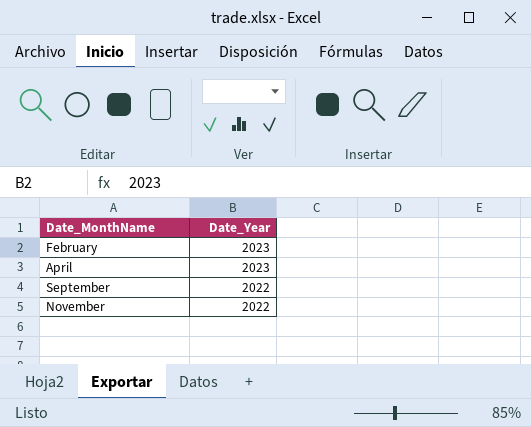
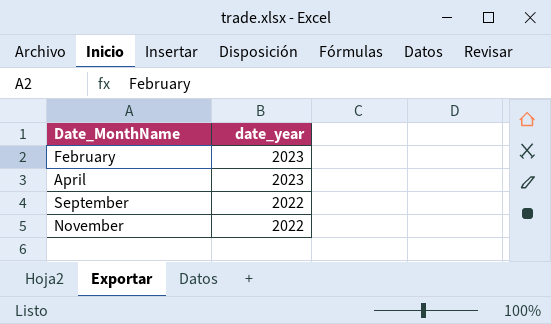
column name: Date_Year -> date_year

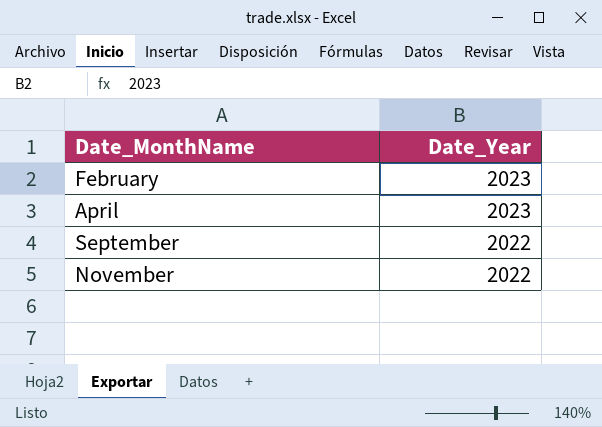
column name: date_year -> Date_Year

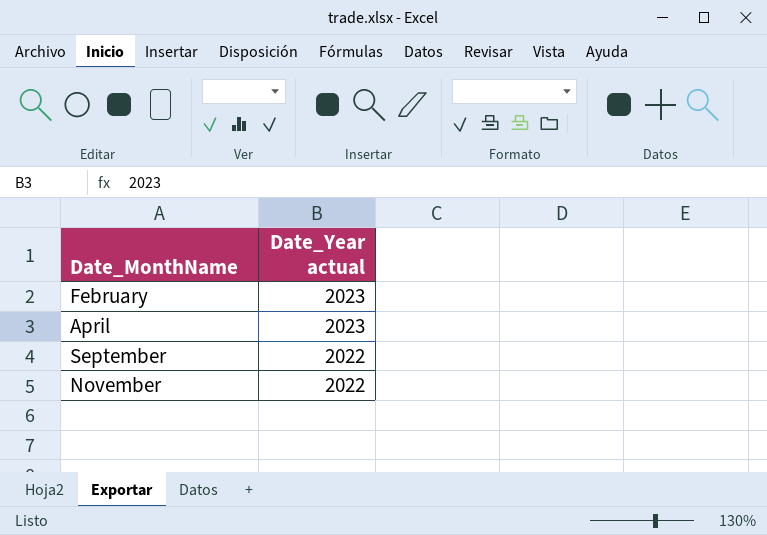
column name: Date_Year -> Date_Year actual

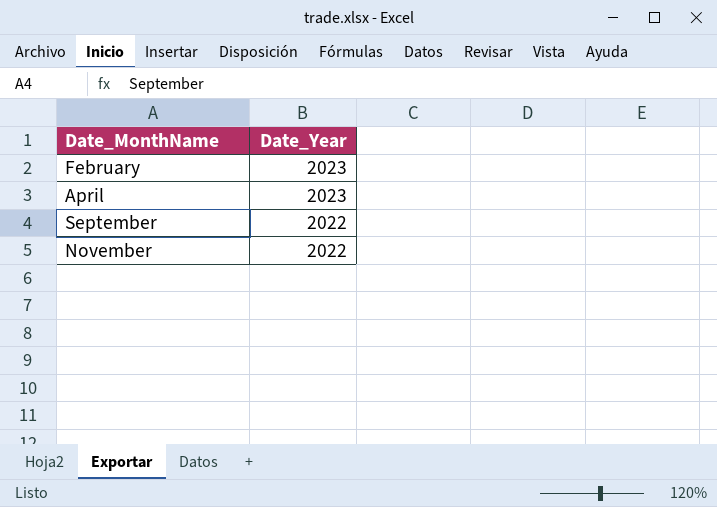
column name: Date_Year actual -> Date_Year

